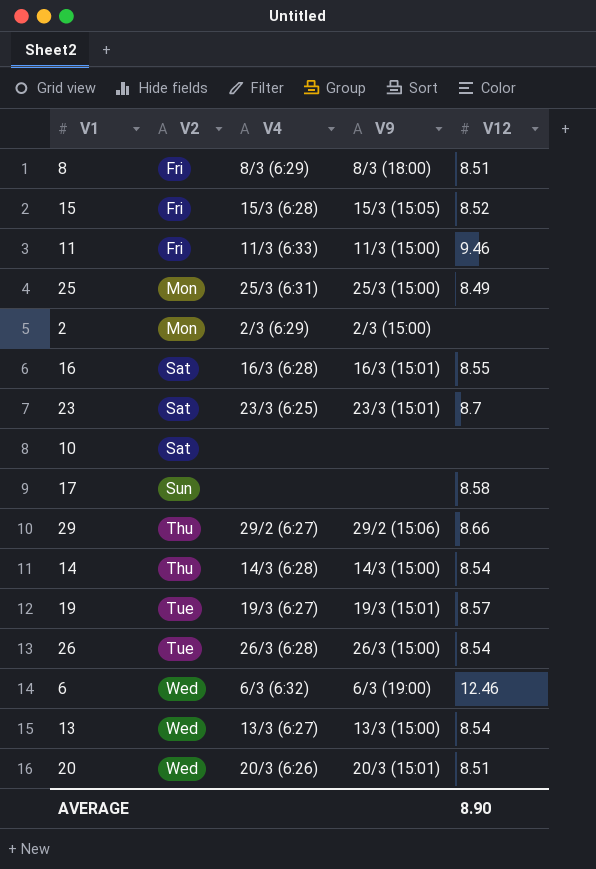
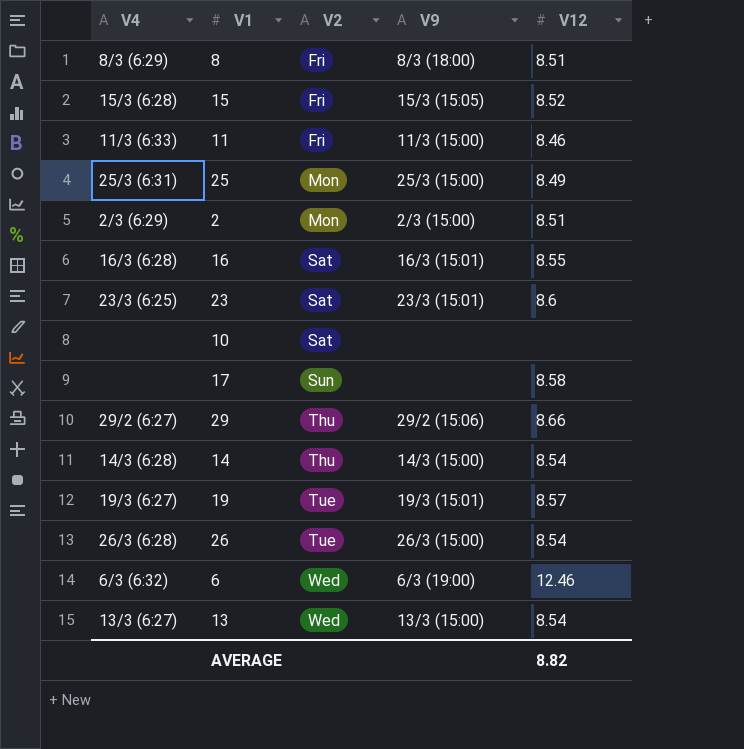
column V4 | position: 3 -> 1
row 20: Wed | 20/3 (6:26) | 20/3 (15:01) | 8.51 -> none
11 | V12: 9.46 -> 8.46
2 | V12: none -> 8.51
23 | V12: 8.7 -> 8.6
AVERAGE | V12: 8.90 -> 8.82

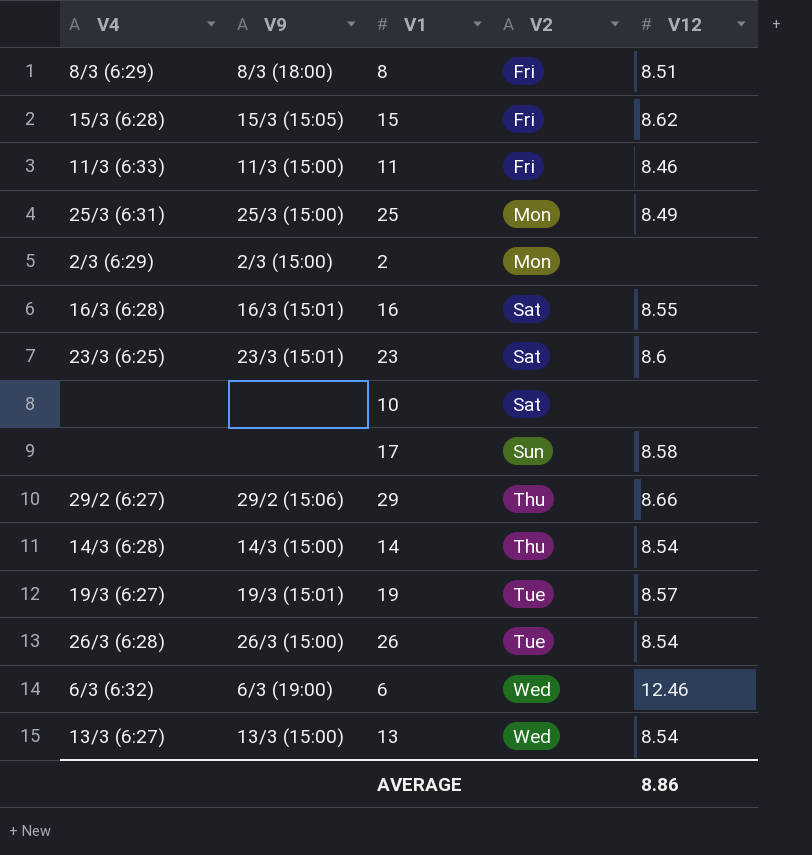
column V9 | position: 4 -> 2
15 | V12: 8.52 -> 8.62
2 | V12: 8.51 -> none
AVERAGE | V12: 8.82 -> 8.86

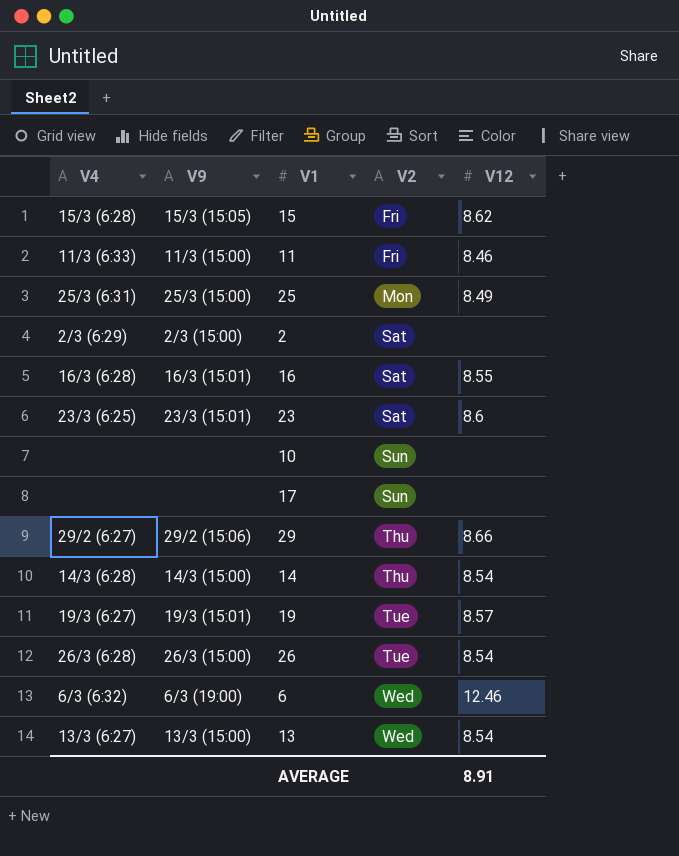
row 8: 8/3 (6:29) | 8/3 (18:00) | Fri | 8.51 -> none
2 | V2: Mon -> Sat
10 | V2: Sat -> Sun
17 | V12: 8.58 -> none
AVERAGE | V12: 8.86 -> 8.91

